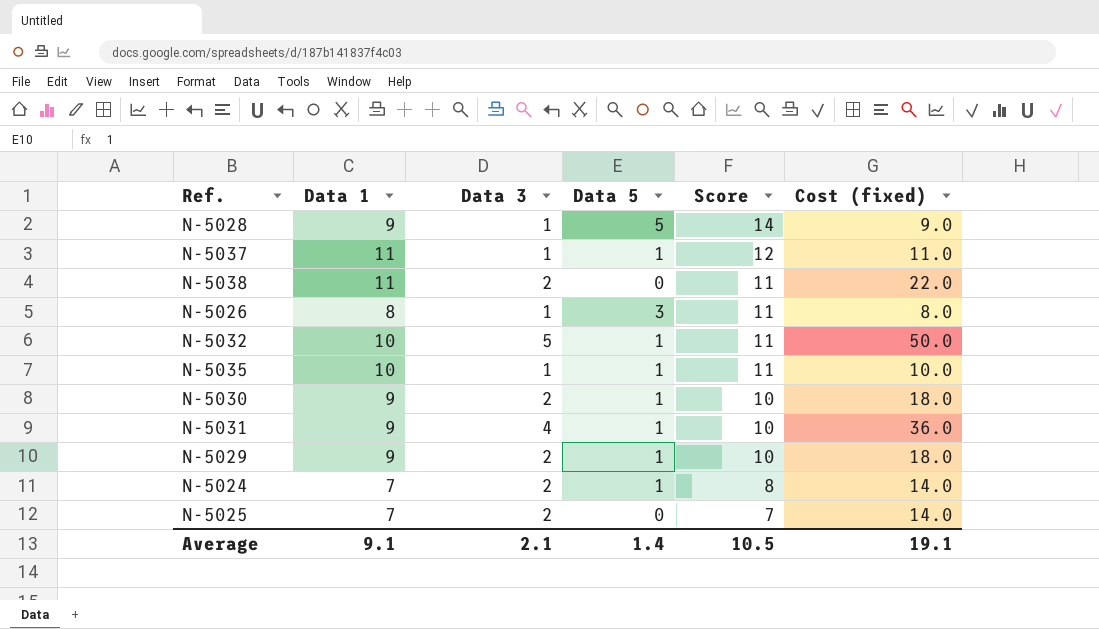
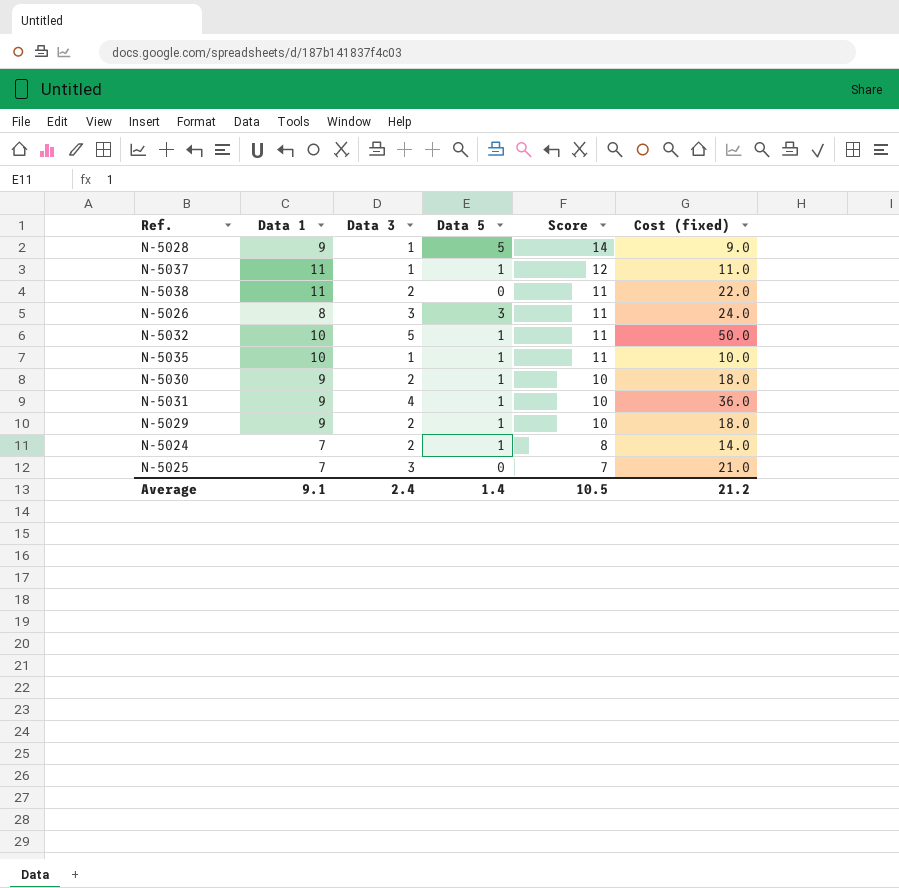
N-5026 | Data 3: 1 -> 3
N-5026 | Cost (fixed): 8.0 -> 24.0
N-5025 | Data 3: 2 -> 3
N-5025 | Cost (fixed): 14.0 -> 21.0
Average | Data 3: 2.1 -> 2.4
Average | Cost (fixed): 19.1 -> 21.2

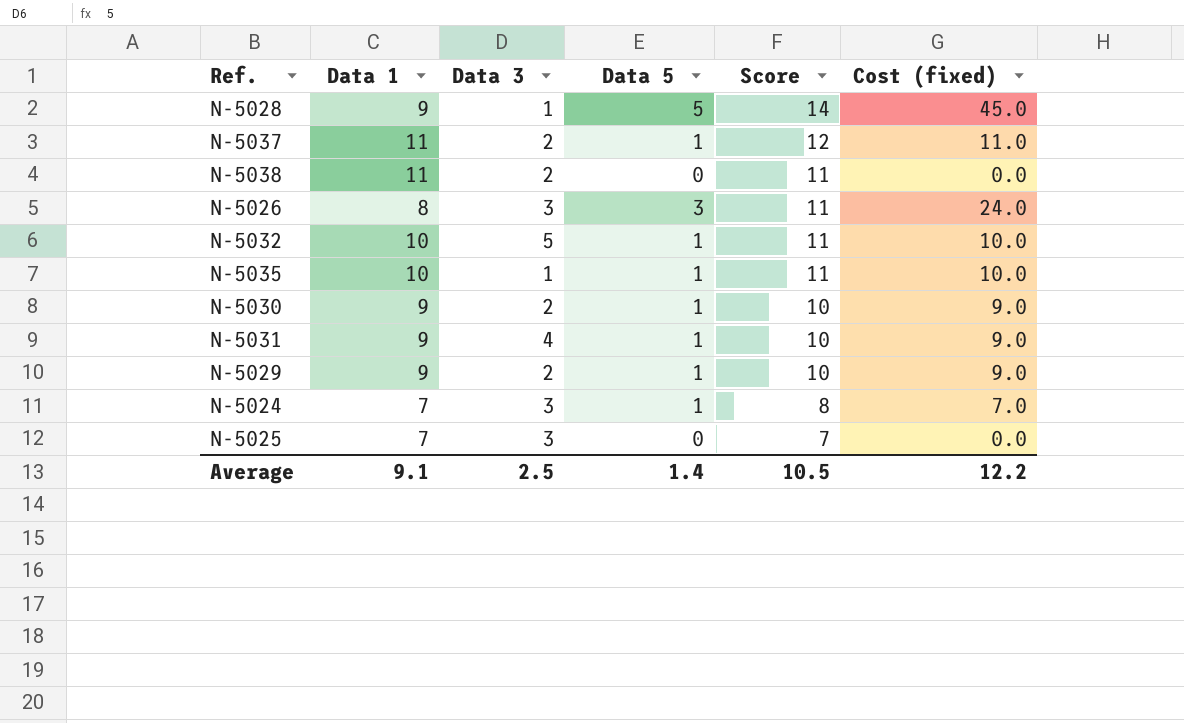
column Cost (fixed) | formula: [Data 1] * [Data 3] -> [Data 1] * [Data 5]
N-5037 | Data 3: 1 -> 2
N-5024 | Data 3: 2 -> 3
Average | Data 3: 2.4 -> 2.5
Average | Cost (fixed): 21.2 -> 12.2

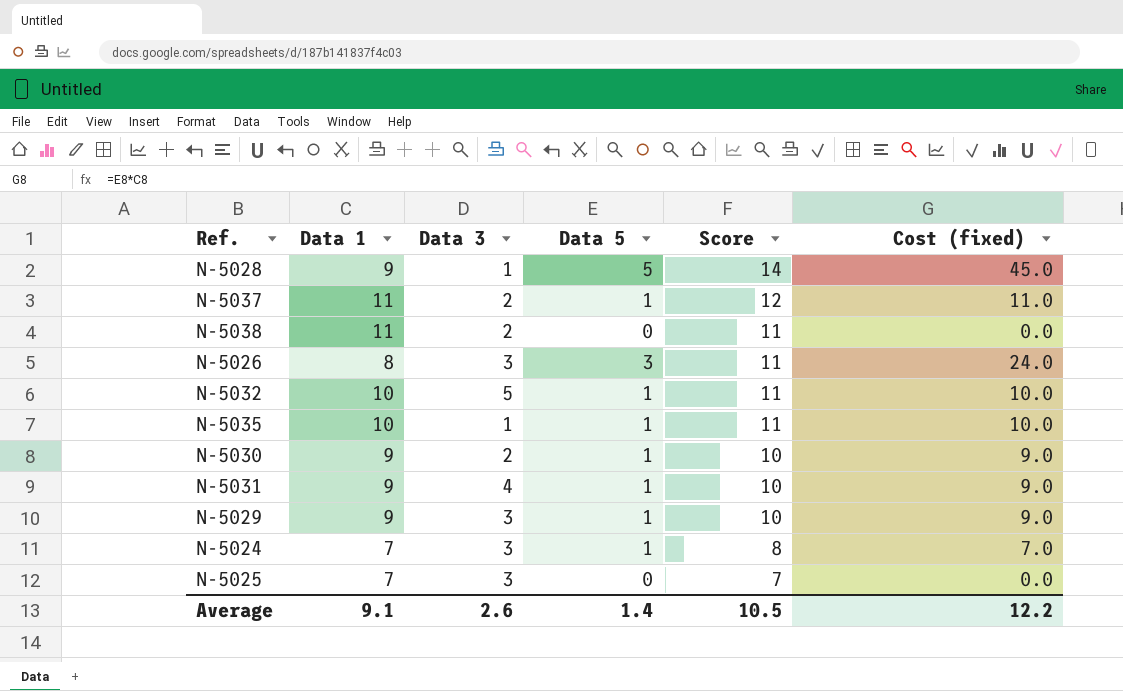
N-5029 | Data 3: 2 -> 3
Average | Data 3: 2.5 -> 2.6

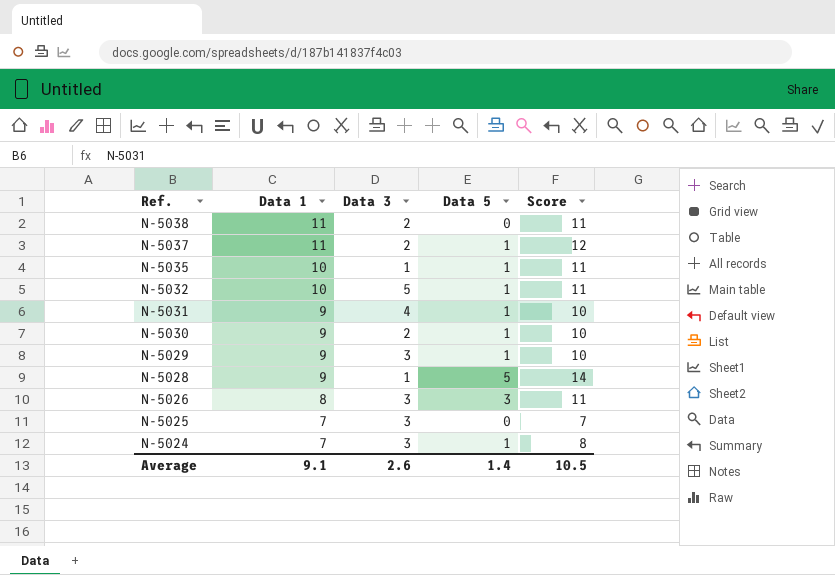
row order: Score descending -> Ref. descending
column Cost (fixed) | formula: [Data 1] * [Data 5] -> none

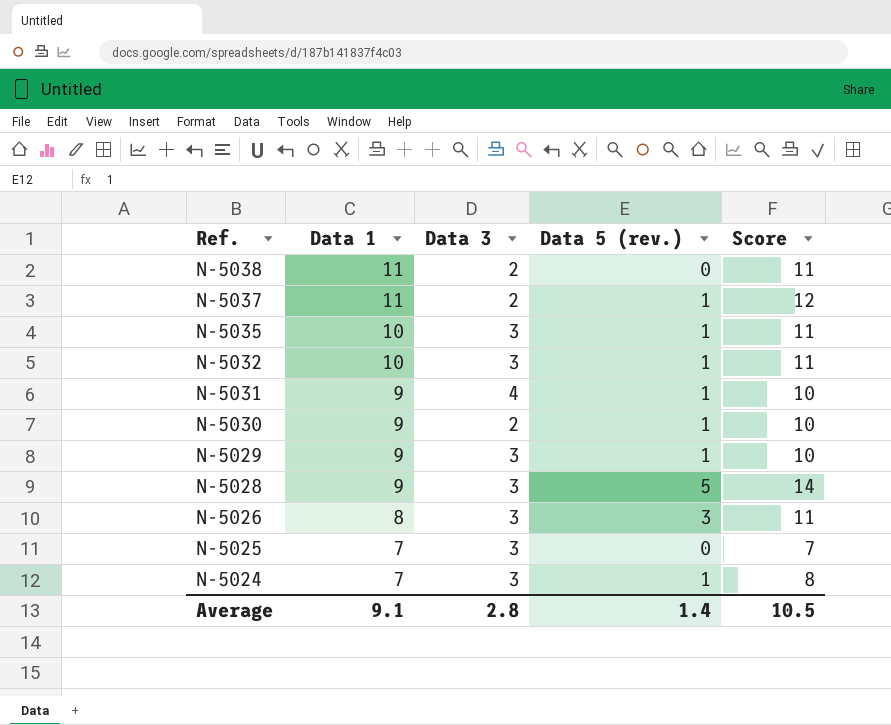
column name: Data 5 -> Data 5 (rev.)
N-5035 | Data 3: 1 -> 3
N-5032 | Data 3: 5 -> 3
N-5028 | Data 3: 1 -> 3
Average | Data 3: 2.6 -> 2.8

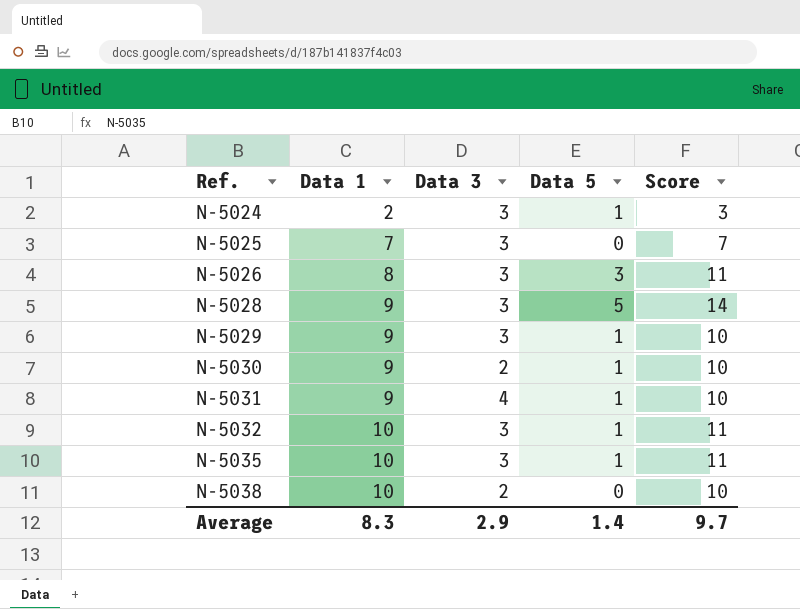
row order: Ref. descending -> Ref. ascending
column name: Data 5 (rev.) -> Data 5
row N-5037: 11 | 2 | 1 | 12 -> none
N-5024 | Data 1: 7 -> 2
N-5024 | Score: 8 -> 3
N-5038 | Data 1: 11 -> 10
N-5038 | Score: 11 -> 10
Average | Data 1: 9.1 -> 8.3
Average | Data 3: 2.8 -> 2.9
Average | Score: 10.5 -> 9.7

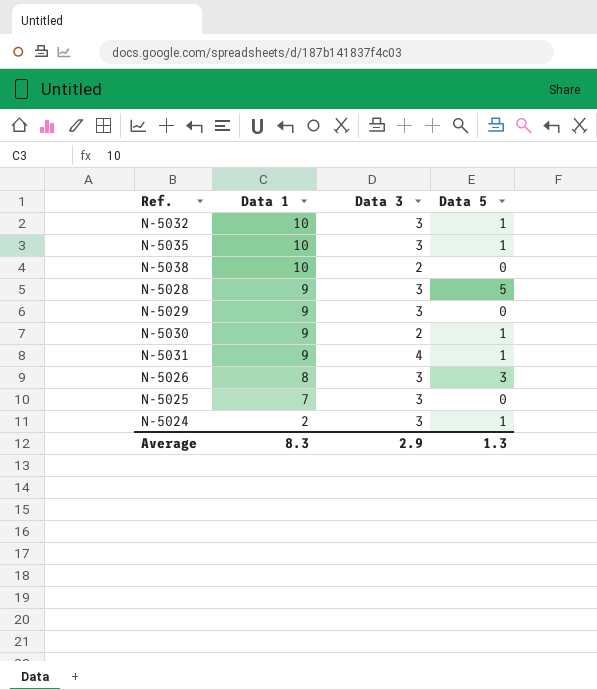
row order: Ref. ascending -> Data 1 descending
column Score | formula: [Data 1] + [Data 5] -> none
N-5029 | Data 5: 1 -> 0
Average | Data 5: 1.4 -> 1.3

